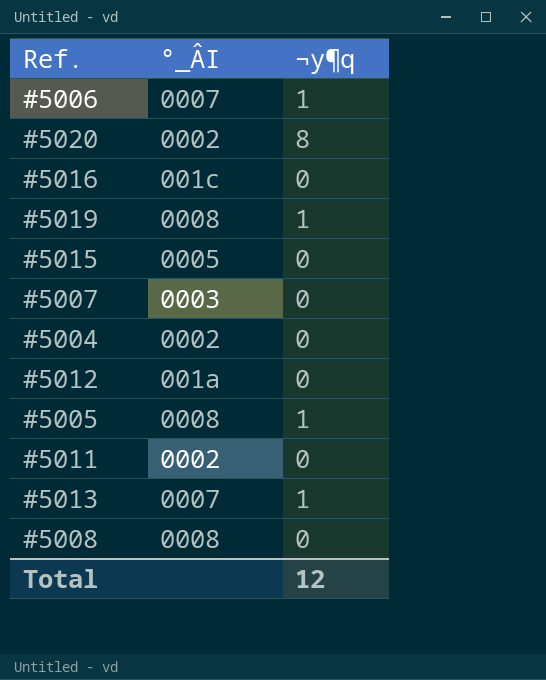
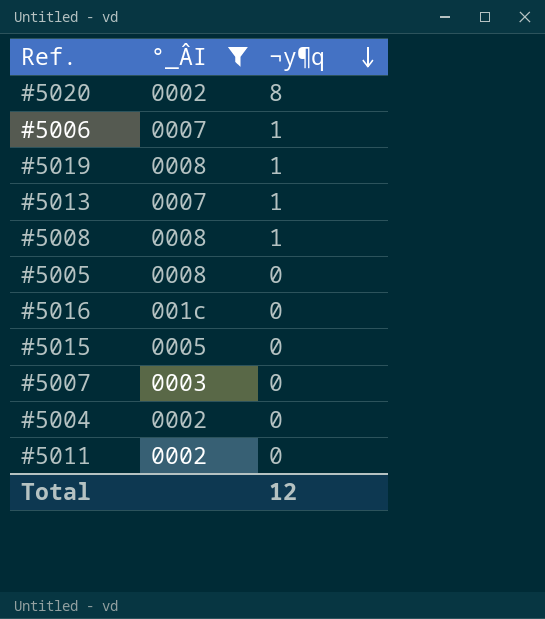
filter: none -> °_ÂI != 001a
row order: none -> ¬y¶q descending
#5008 | ¬y¶q: 0 -> 1
#5005 | ¬y¶q: 1 -> 0

